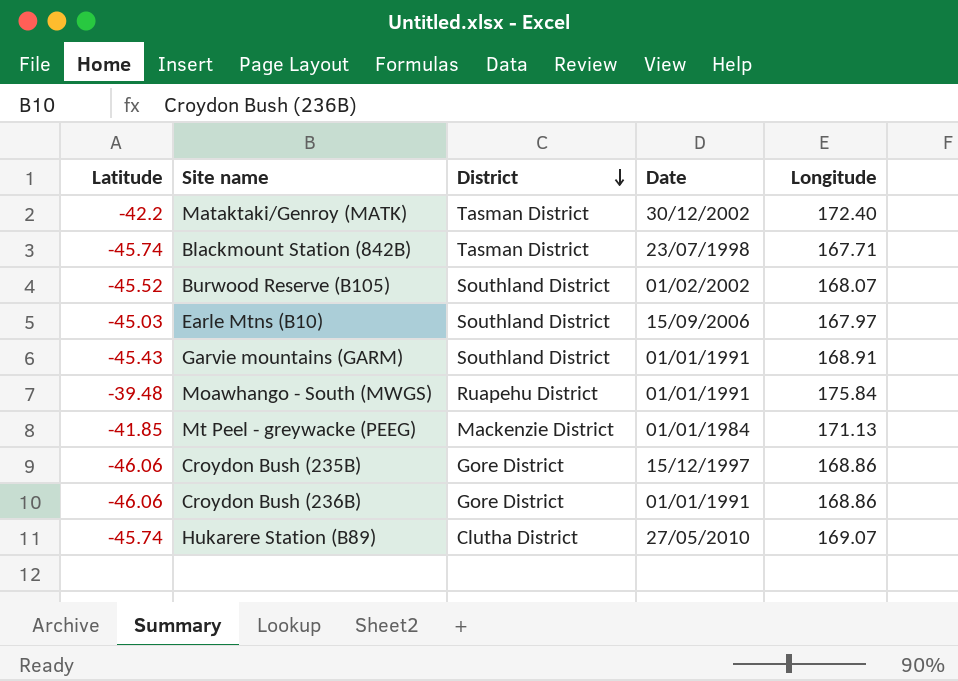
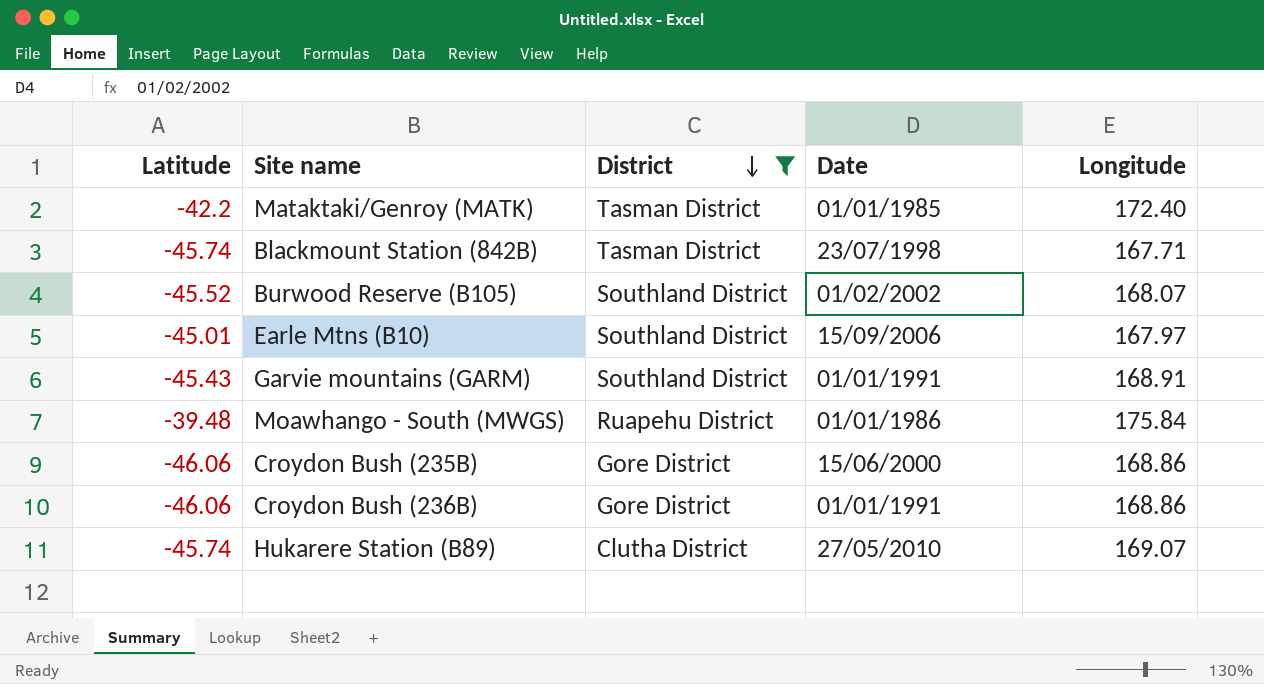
filter: none -> District != Mackenzie District
Mataktaki/Genroy (MATK) | Date: 30/12/2002 -> 01/01/1985
Earle Mtns (B10) | Latitude: -45.03 -> -45.01
Moawhango - South (MWGS) | Date: 01/01/1991 -> 01/01/1986
Croydon Bush (235B) | Date: 15/12/1997 -> 15/06/2000

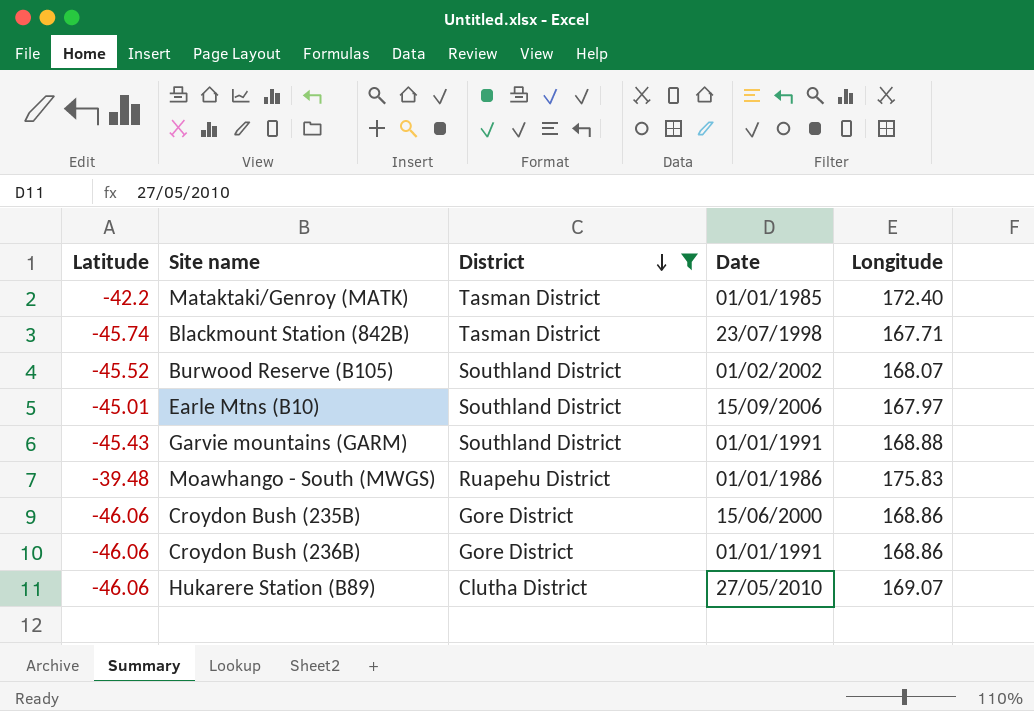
Garvie mountains (GARM) | Longitude: 168.91 -> 168.88
Moawhango - South (MWGS) | Longitude: 175.84 -> 175.83
Hukarere Station (B89) | Latitude: -45.74 -> -46.06

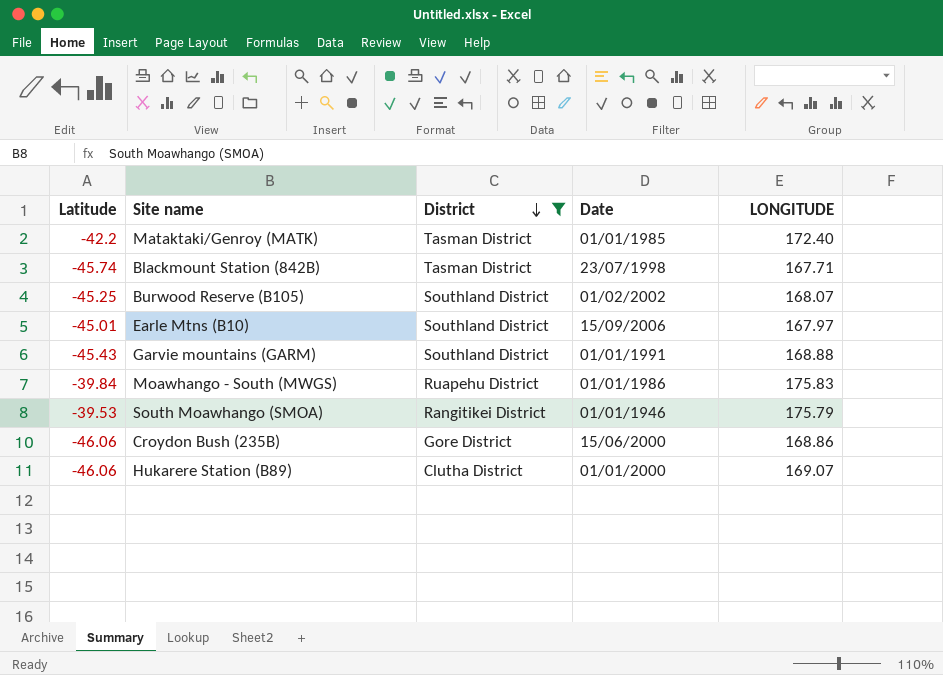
column name: Longitude -> LONGITUDE
row Croydon Bush (236B): -46.06 | Gore District | 01/01/1991 | 168.86 -> none
Burwood Reserve (B105) | Latitude: -45.52 -> -45.25
Moawhango - South (MWGS) | Latitude: -39.48 -> -39.84
row South Moawhango (SMOA): none -> -39.53 | Rangitikei District | 01/01/1946 | 175.79
Hukarere Station (B89) | Date: 27/05/2010 -> 01/01/2000

